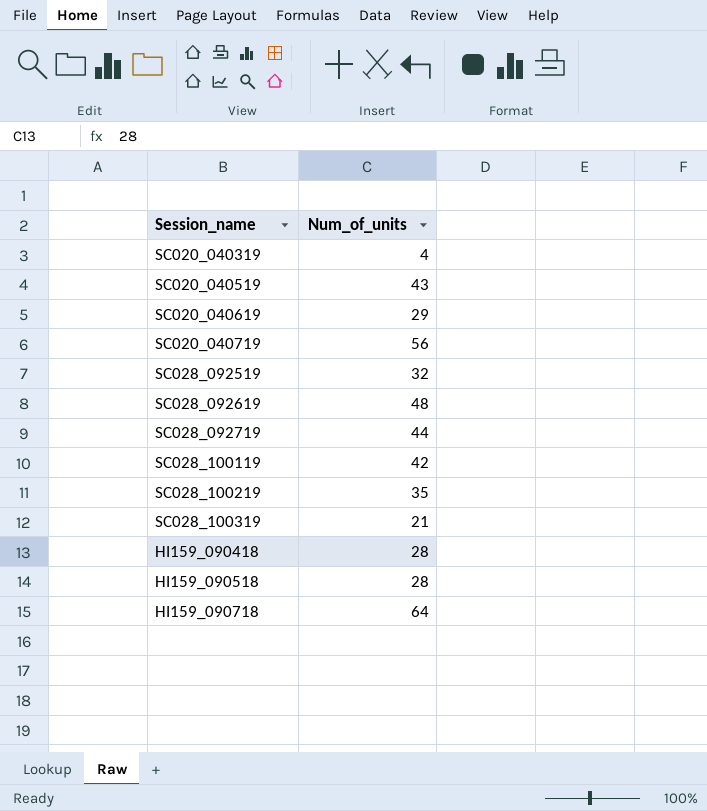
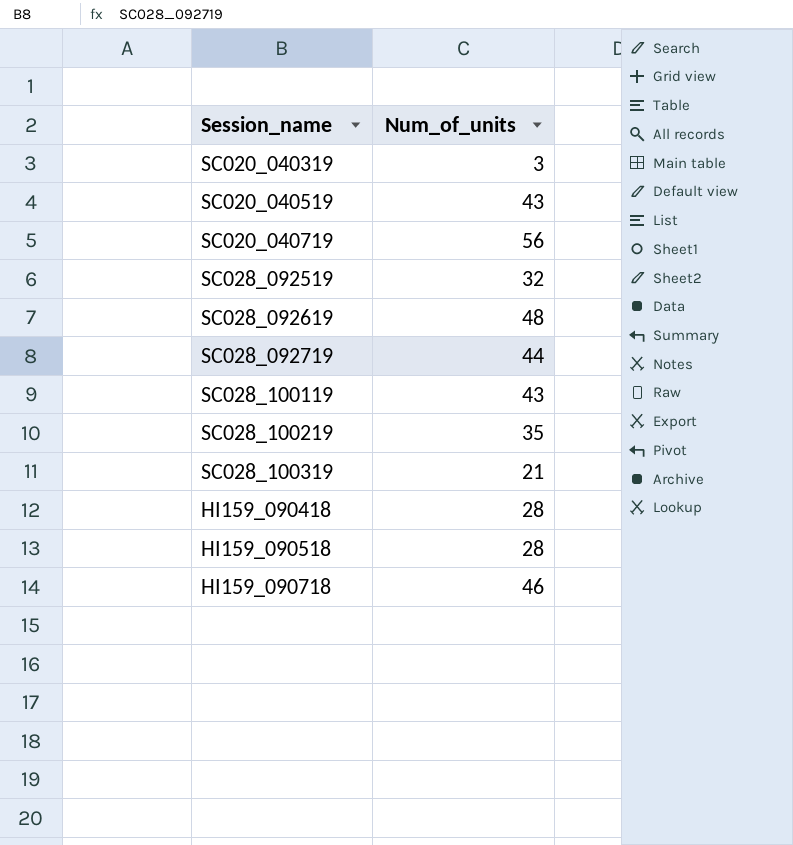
row SC020_040619: 29 -> none
SC020_040319 | Num_of_units: 4 -> 3
SC028_100119 | Num_of_units: 42 -> 43
HI159_090718 | Num_of_units: 64 -> 46

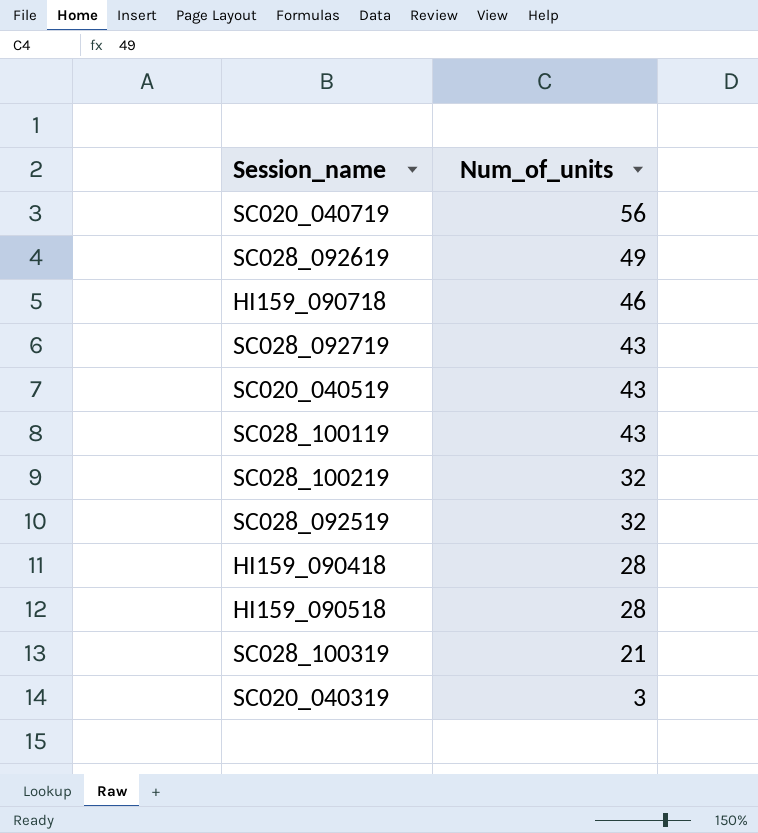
row order: none -> Num_of_units descending
SC028_092619 | Num_of_units: 48 -> 49
SC028_092719 | Num_of_units: 44 -> 43
SC028_100219 | Num_of_units: 35 -> 32

